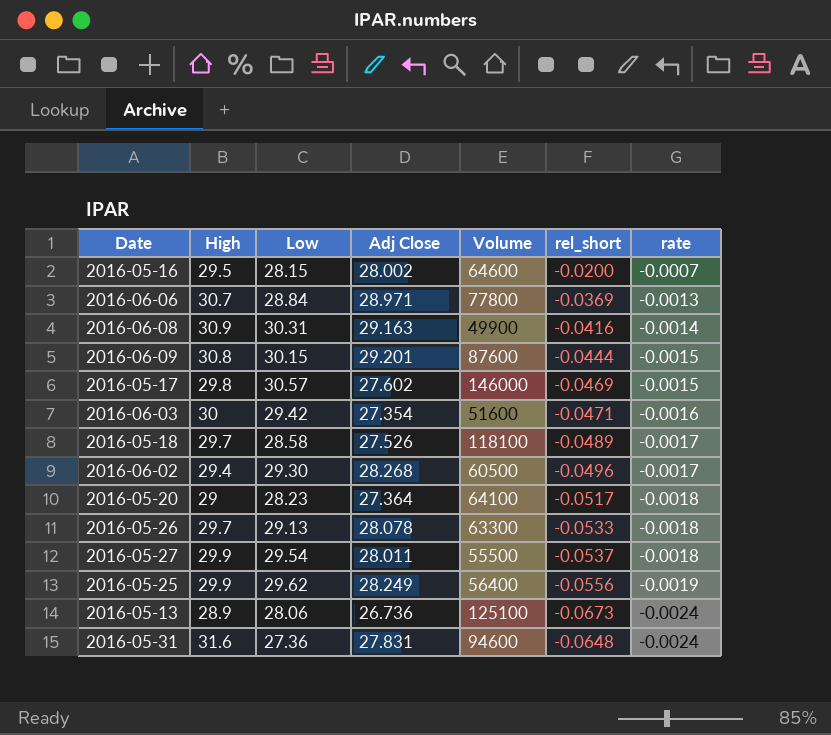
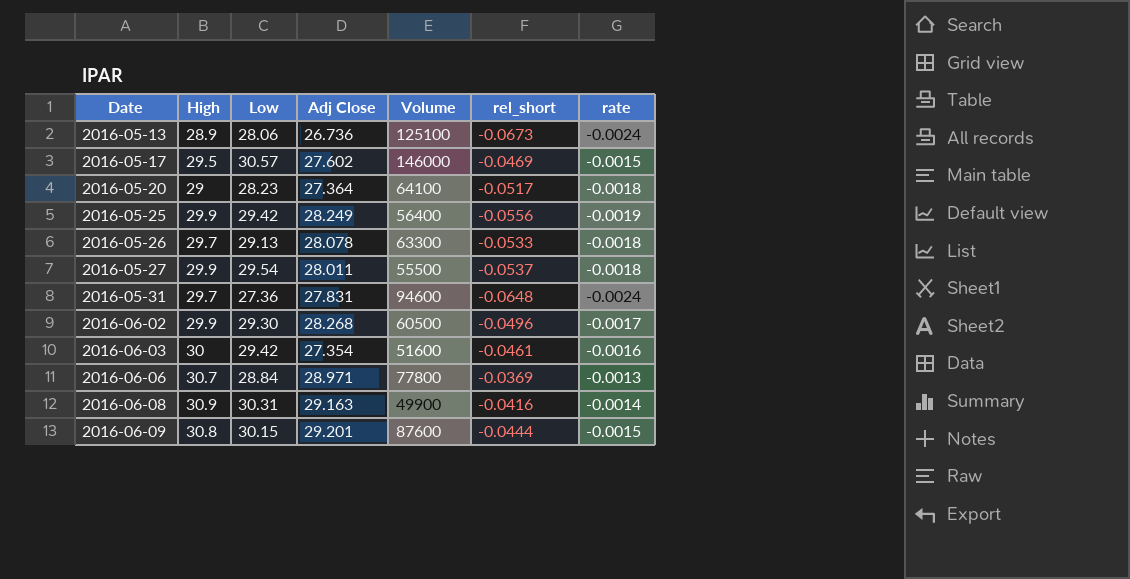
row order: rate descending -> Date ascending
row 2016-05-16: 29.5 | 28.15 | 28.002 | 64600 | -0.0200 | -0.0007 -> none
row 2016-05-18: 29.7 | 28.58 | 27.526 | 118100 | -0.0489 | -0.0017 -> none
2016-05-17 | High: 29.8 -> 29.5
2016-05-25 | Low: 29.62 -> 29.42
2016-05-31 | High: 31.6 -> 29.7
2016-06-02 | High: 29.4 -> 29.9
2016-06-03 | rel_short: -0.0471 -> -0.0461

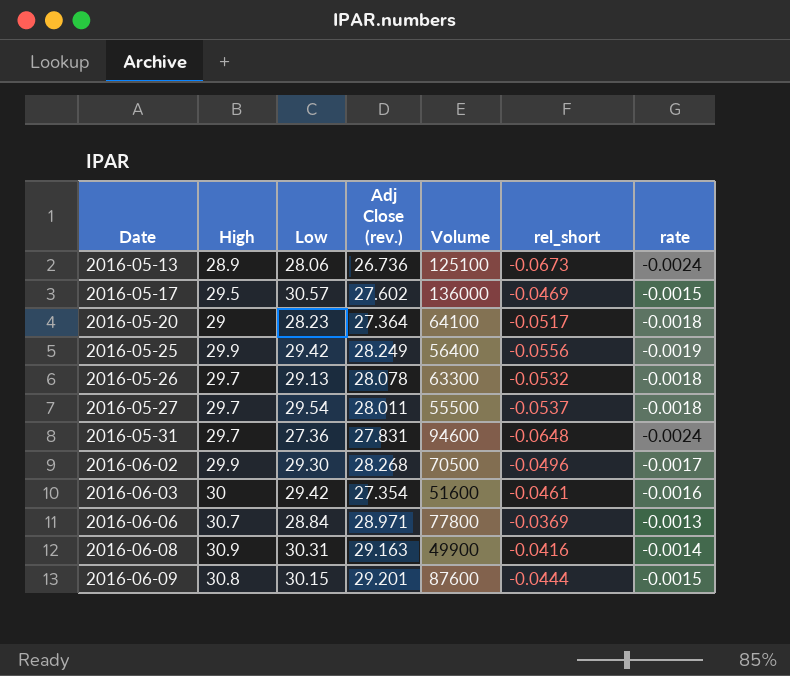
column name: Adj Close -> Adj Close (rev.)
2016-05-17 | Volume: 146000 -> 136000
2016-05-26 | rel_short: -0.0533 -> -0.0532
2016-05-27 | High: 29.9 -> 29.7
2016-06-02 | Volume: 60500 -> 70500

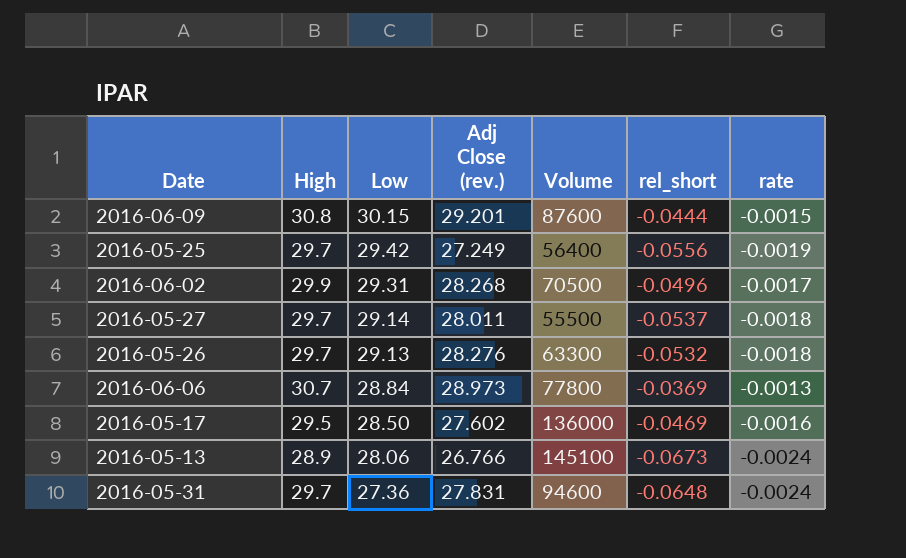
row order: Date ascending -> Low descending
row 2016-05-20: 29 | 28.23 | 27.364 | 64100 | -0.0517 | -0.0018 -> none
row 2016-06-03: 30 | 29.42 | 27.354 | 51600 | -0.0461 | -0.0016 -> none
row 2016-06-08: 30.9 | 30.31 | 29.163 | 49900 | -0.0416 | -0.0014 -> none
2016-05-25 | High: 29.9 -> 29.7
2016-05-25 | Adj Close (rev.): 28.249 -> 27.249
2016-06-02 | Low: 29.30 -> 29.31
2016-05-27 | Low: 29.54 -> 29.14
2016-05-26 | Adj Close (rev.): 28.078 -> 28.276
2016-06-06 | Adj Close (rev.): 28.971 -> 28.973
2016-05-17 | Low: 30.57 -> 28.50
2016-05-17 | rate: -0.0015 -> -0.0016
2016-05-13 | Adj Close (rev.): 26.736 -> 26.766
2016-05-13 | Volume: 125100 -> 145100

